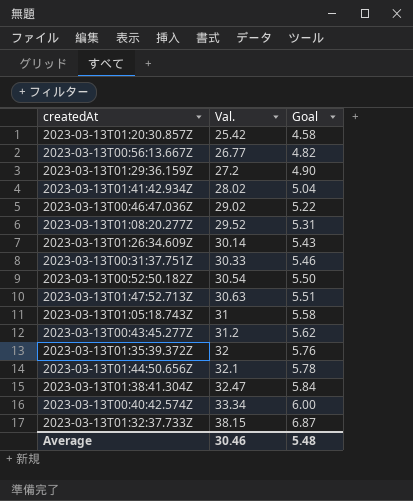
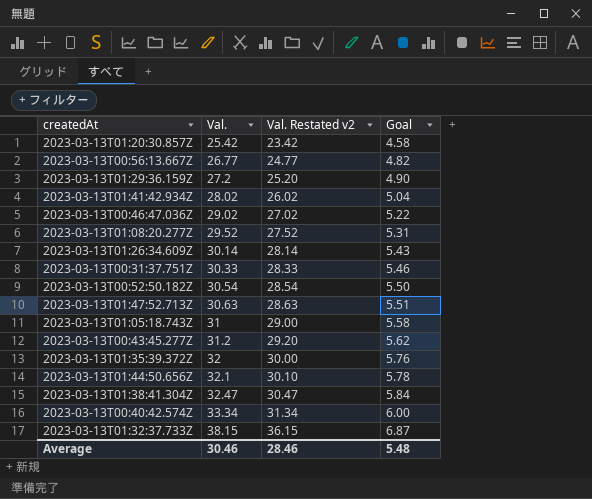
column Val. Restated v2 | formula: none -> [Val.] - 2

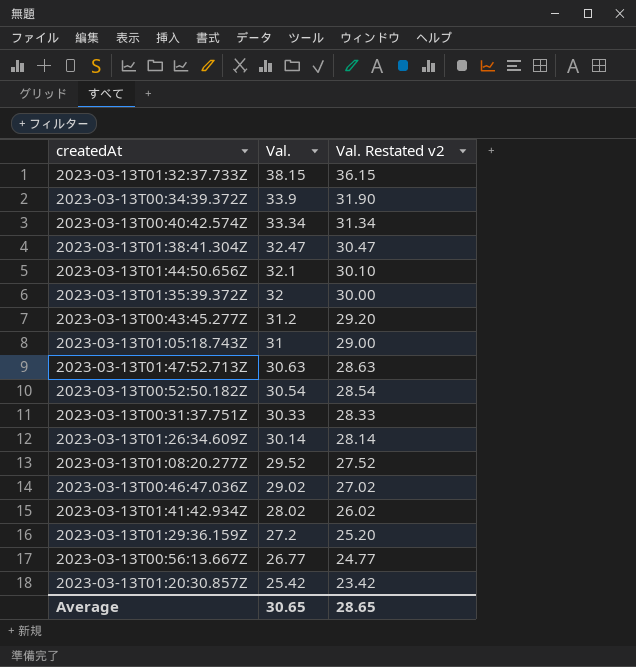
row order: Val. ascending -> Val. descending
column Goal | formula: [Val.] * 0.18 -> none
row 2023-03-13T00:34:39.372Z: none -> 33.9 | 31.90
Average | Val.: 30.46 -> 30.65
Average | Val. Restated v2: 28.46 -> 28.65

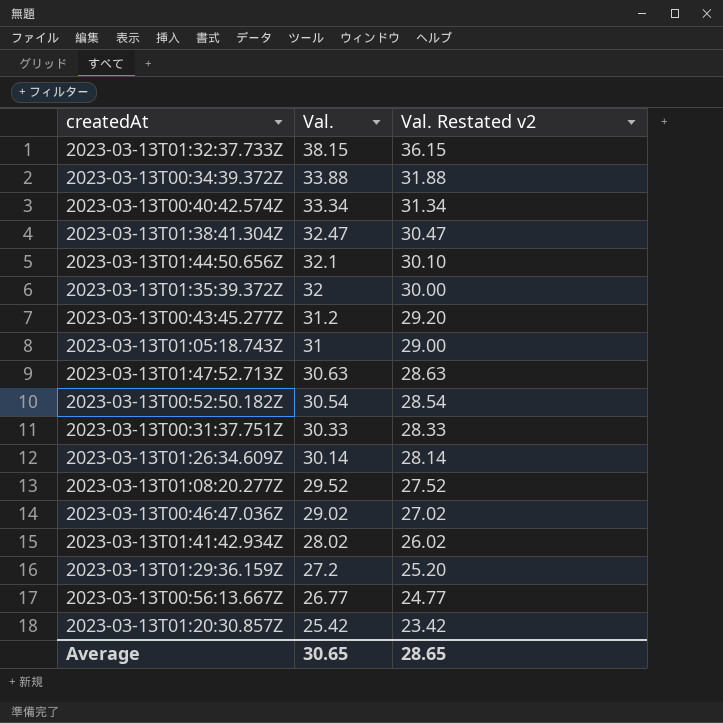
2023-03-13T00:34:39.372Z | Val.: 33.9 -> 33.88
2023-03-13T00:34:39.372Z | Val. Restated v2: 31.90 -> 31.88

